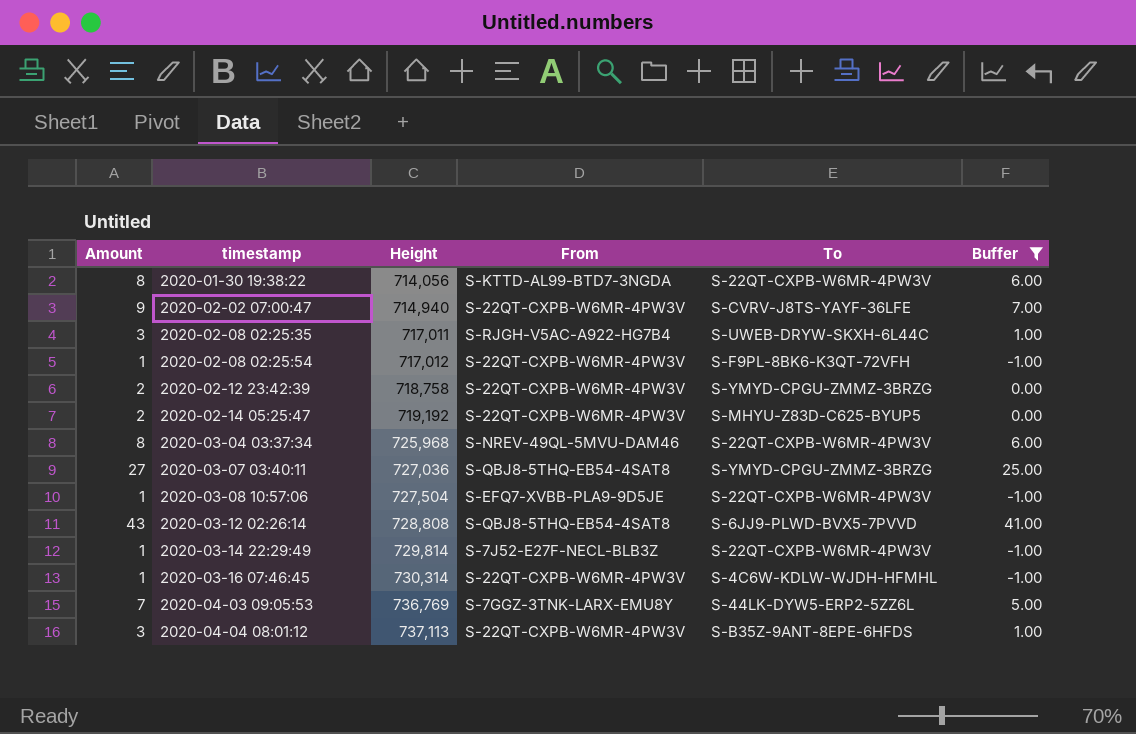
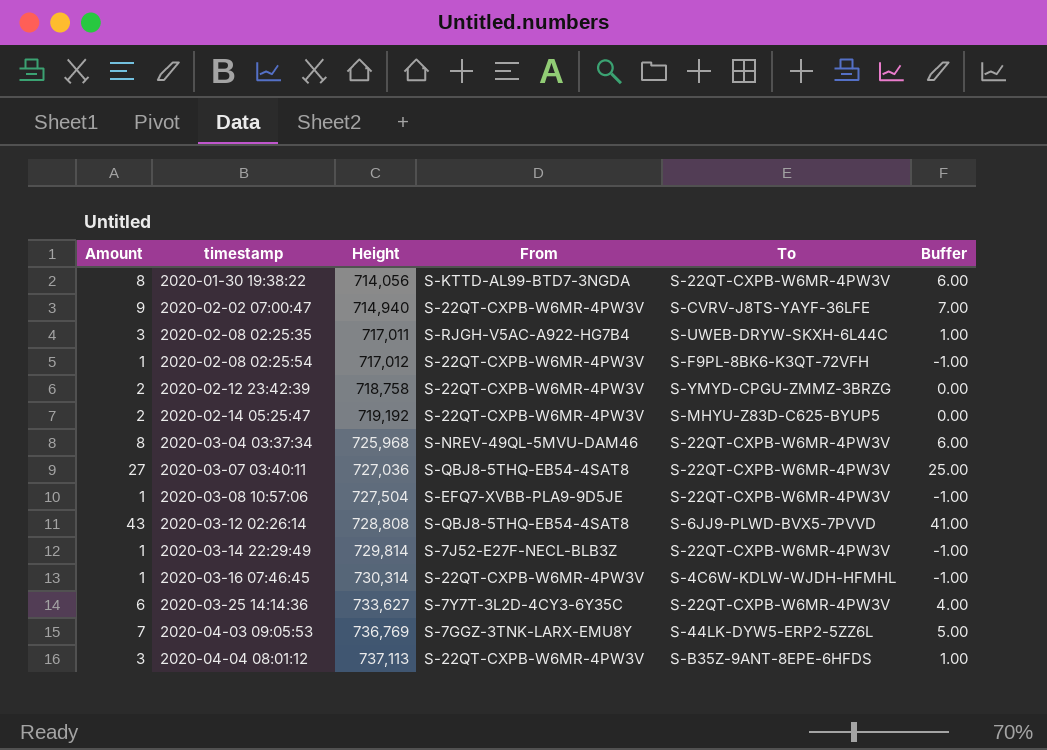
filter: Buffer != 4.00 -> none
2020-03-07 03:40:11 | To: S-YMYD-CPGU-ZMMZ-3BRZG -> S-22QT-CXPB-W6MR-4PW3V

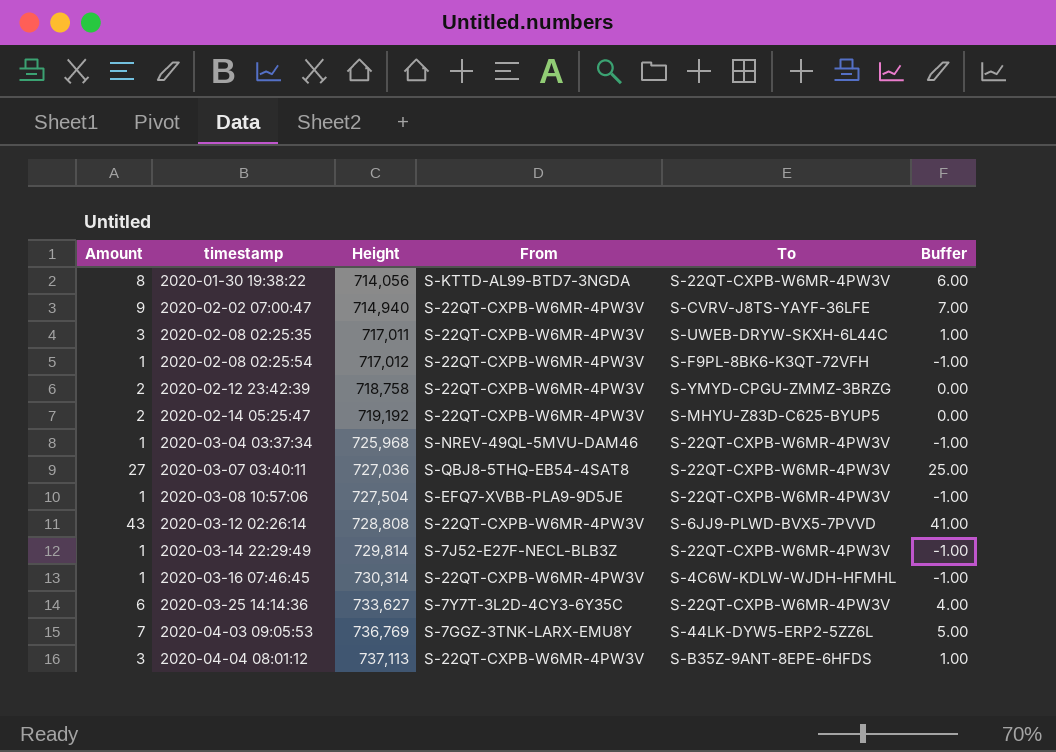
2020-02-08 02:25:35 | From: S-RJGH-V5AC-A922-HG7B4 -> S-22QT-CXPB-W6MR-4PW3V
2020-03-04 03:37:34 | Amount: 8 -> 1
2020-03-04 03:37:34 | Buffer: 6.00 -> -1.00
2020-03-12 02:26:14 | From: S-QBJ8-5THQ-EB54-4SAT8 -> S-22QT-CXPB-W6MR-4PW3V

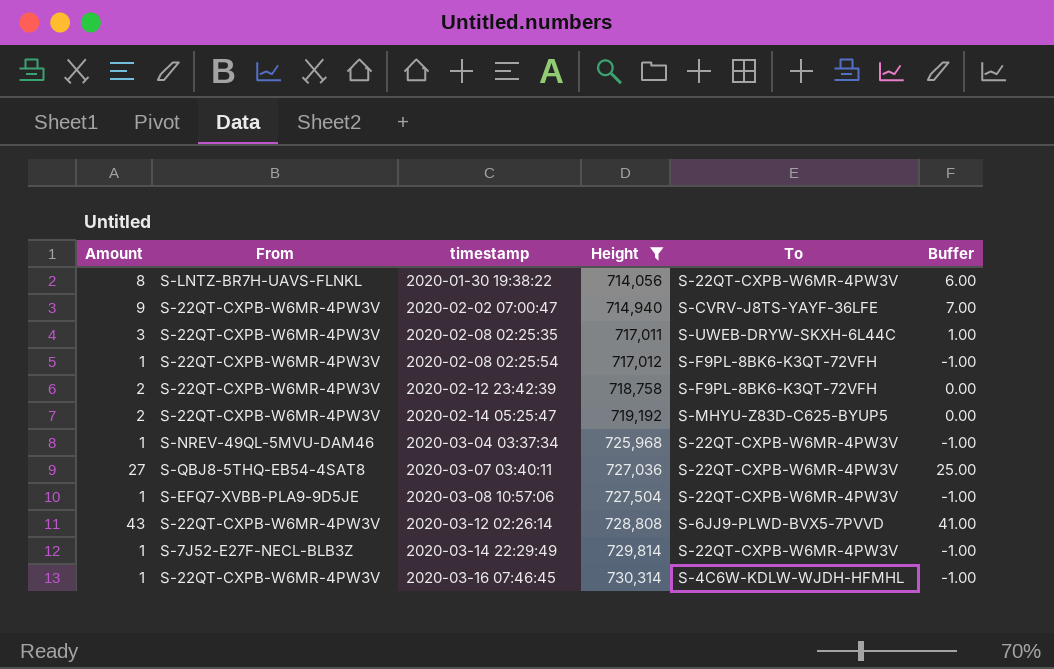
filter: none -> Height <= 730,314
column From | position: 4 -> 2
2020-01-30 19:38:22 | From: S-KTTD-AL99-BTD7-3NGDA -> S-LNTZ-BR7H-UAVS-FLNKL
2020-02-12 23:42:39 | To: S-YMYD-CPGU-ZMMZ-3BRZG -> S-F9PL-8BK6-K3QT-72VFH

